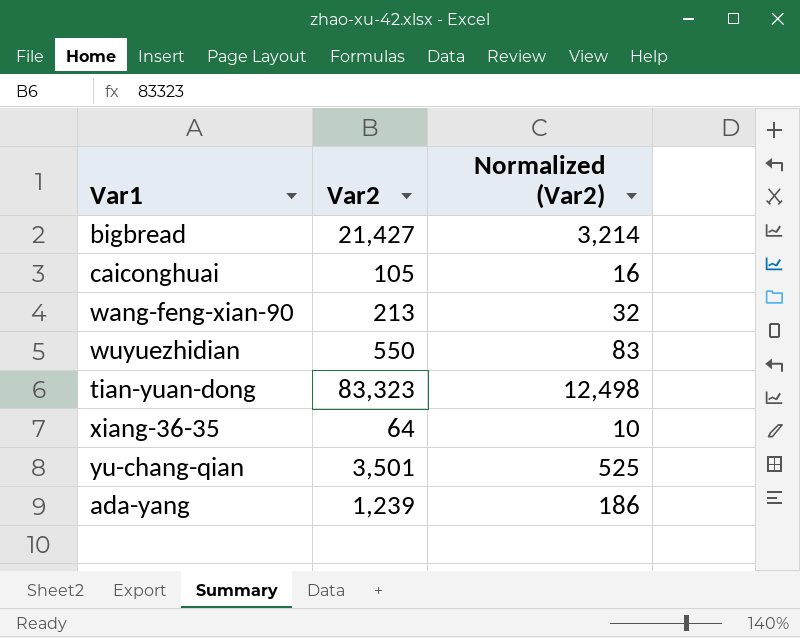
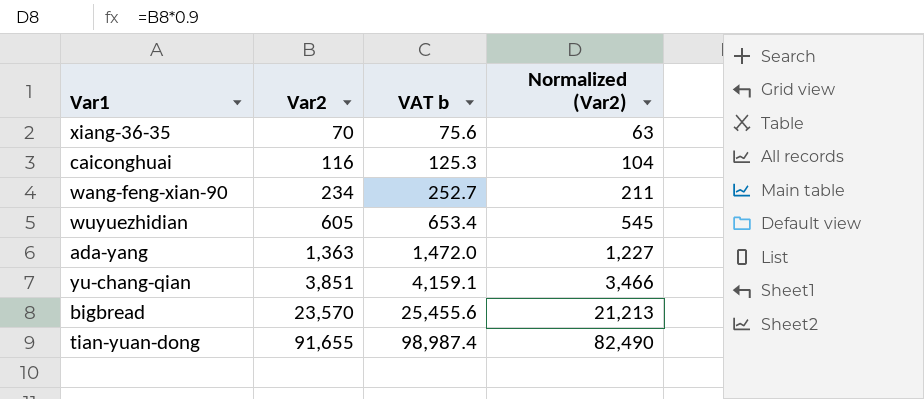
row order: none -> Var2 ascending
column VAT b | formula: none -> [Var2] * 1.08
column Normalized (Var2) | formula: [Var2] * 0.15 -> [Var2] * 0.9
xiang-36-35 | Var2: 64 -> 70
caiconghuai | Var2: 105 -> 116
wang-feng-xian-90 | Var2: 213 -> 234
wuyuezhidian | Var2: 550 -> 605
ada-yang | Var2: 1,239 -> 1,363
yu-chang-qian | Var2: 3,501 -> 3,851
bigbread | Var2: 21,427 -> 23,570
tian-yuan-dong | Var2: 83,323 -> 91,655

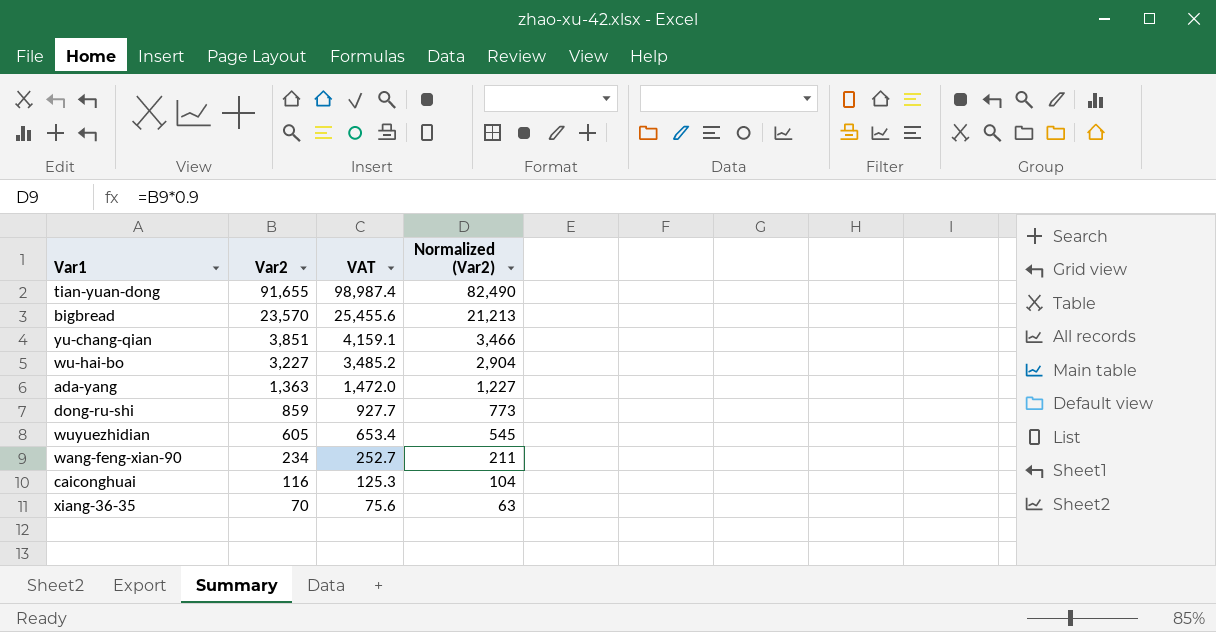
row order: Var2 ascending -> Var2 descending
column name: VAT b -> VAT
row wu-hai-bo: none -> 3,227 | 3,485.2 | 2,904
row dong-ru-shi: none -> 859 | 927.7 | 773

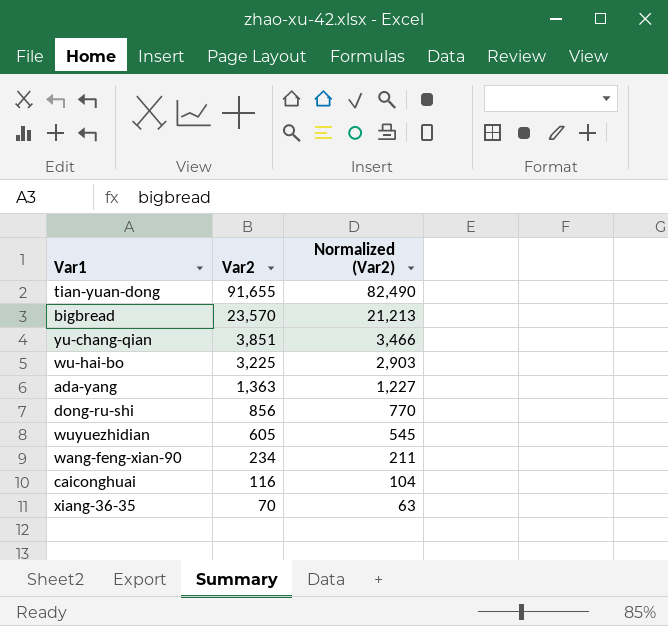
column VAT | formula: [Var2] * 1.08 -> none
wu-hai-bo | Var2: 3,227 -> 3,225
wu-hai-bo | Normalized (Var2): 2,904 -> 2,903
dong-ru-shi | Var2: 859 -> 856
dong-ru-shi | Normalized (Var2): 773 -> 770

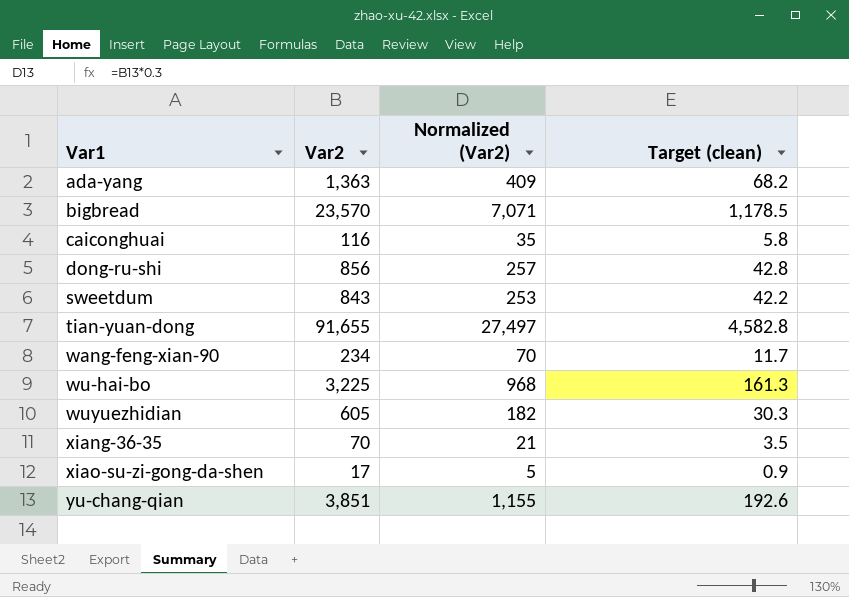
row order: Var2 descending -> Var1 ascending
column Normalized (Var2) | formula: [Var2] * 0.9 -> [Var2] * 0.3
column Target (clean) | formula: none -> [Var2] * 0.05
row sweetdum: none -> 843 | 253 | 42.2
row xiao-su-zi-gong-da-shen: none -> 17 | 5 | 0.9

